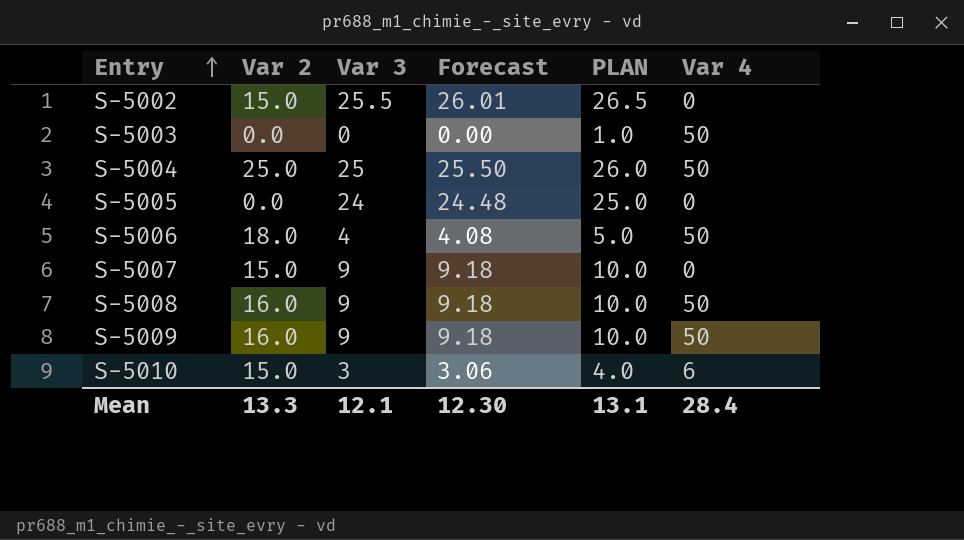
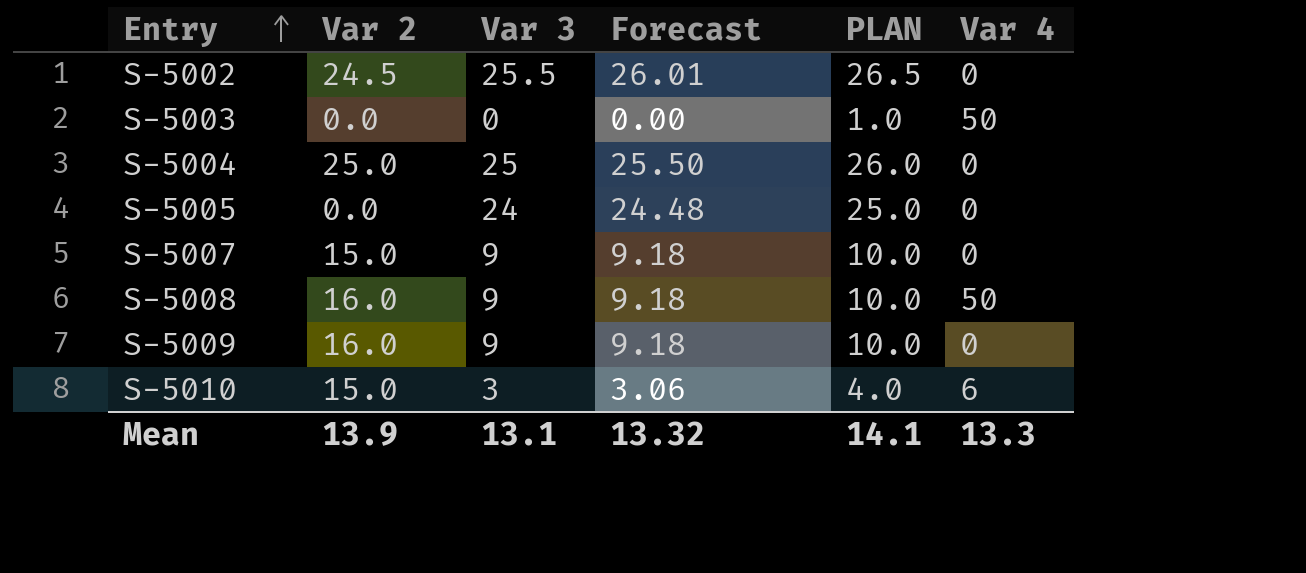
row S-5006: 18.0 | 4 | 4.08 | 5.0 | 50 -> none
S-5002 | Var 2: 15.0 -> 24.5
S-5004 | Var 4: 50 -> 0
S-5009 | Var 4: 50 -> 0
Mean | Var 2: 13.3 -> 13.9
Mean | Var 3: 12.1 -> 13.1
Mean | Forecast: 12.30 -> 13.32
Mean | PLAN: 13.1 -> 14.1
Mean | Var 4: 28.4 -> 13.3

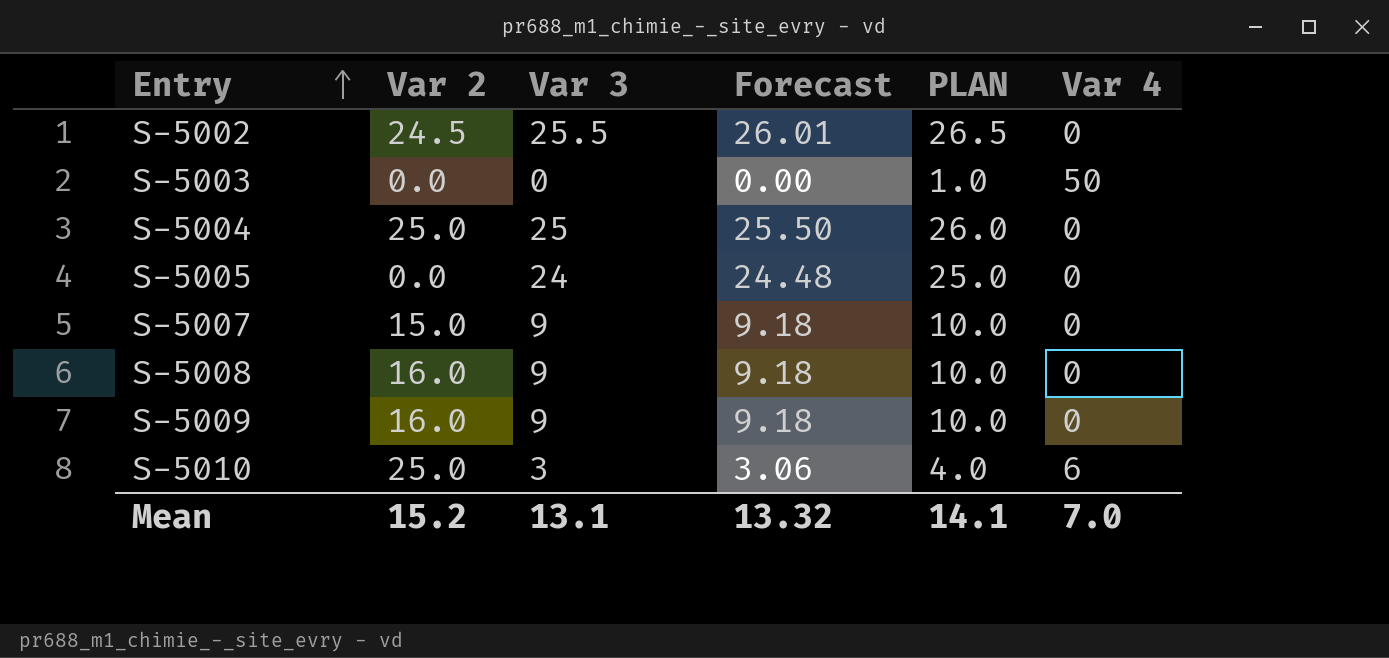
S-5008 | Var 4: 50 -> 0
S-5010 | Var 2: 15.0 -> 25.0
Mean | Var 2: 13.9 -> 15.2
Mean | Var 4: 13.3 -> 7.0

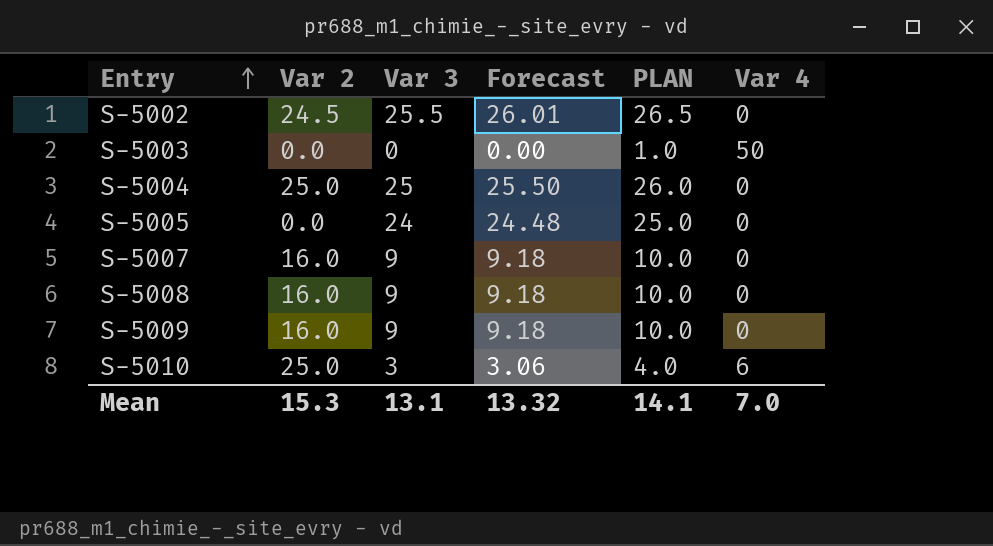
S-5007 | Var 2: 15.0 -> 16.0
Mean | Var 2: 15.2 -> 15.3

